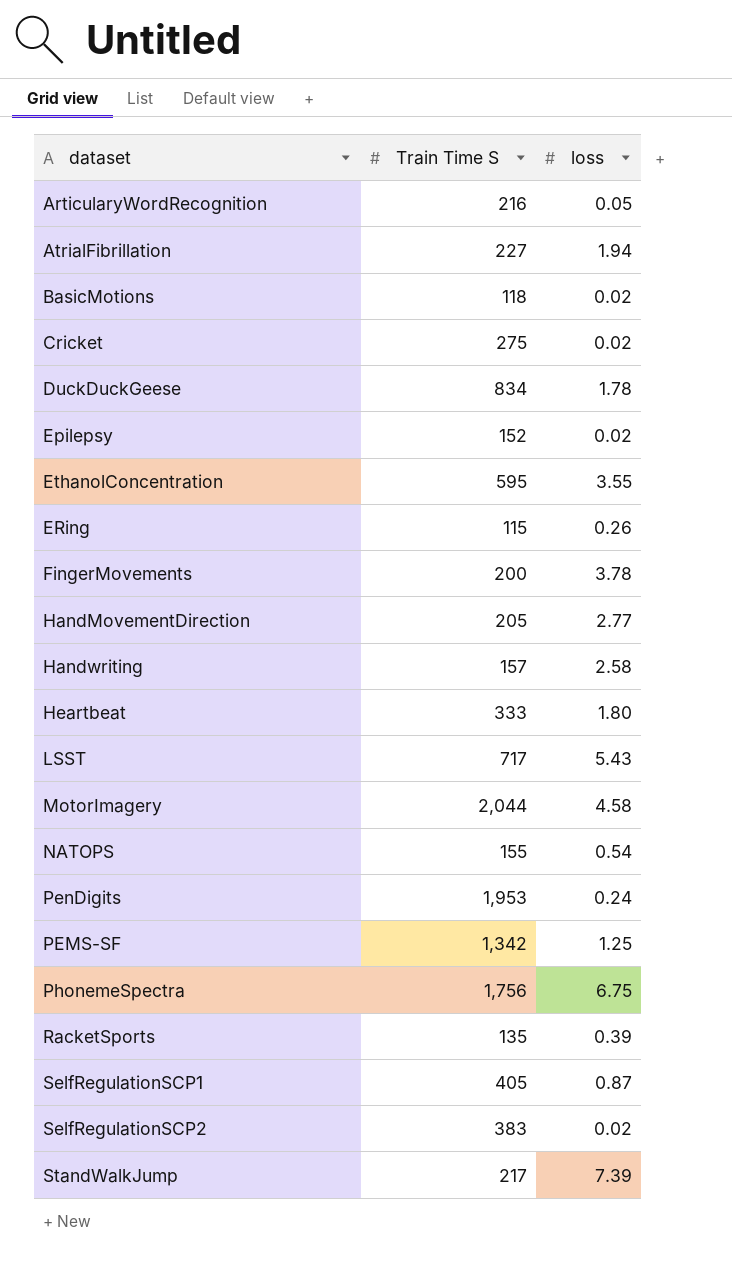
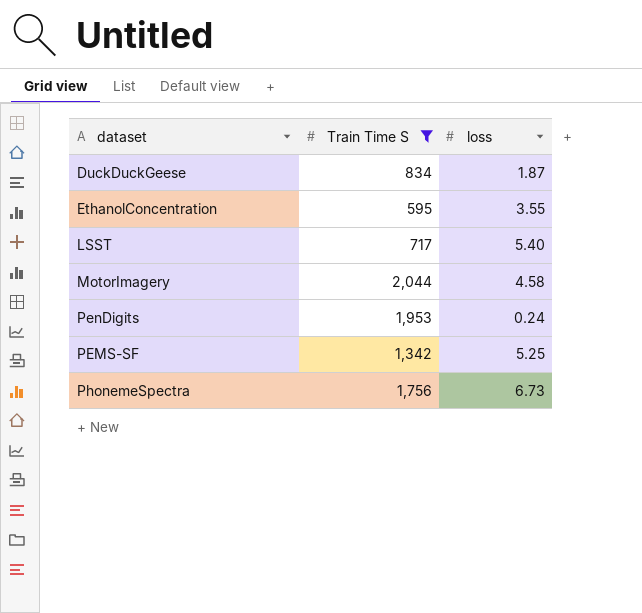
filter: none -> Train Time S >= 595
DuckDuckGeese | loss: 1.78 -> 1.87
LSST | loss: 5.43 -> 5.40
PEMS-SF | loss: 1.25 -> 5.25
PhonemeSpectra | loss: 6.75 -> 6.73

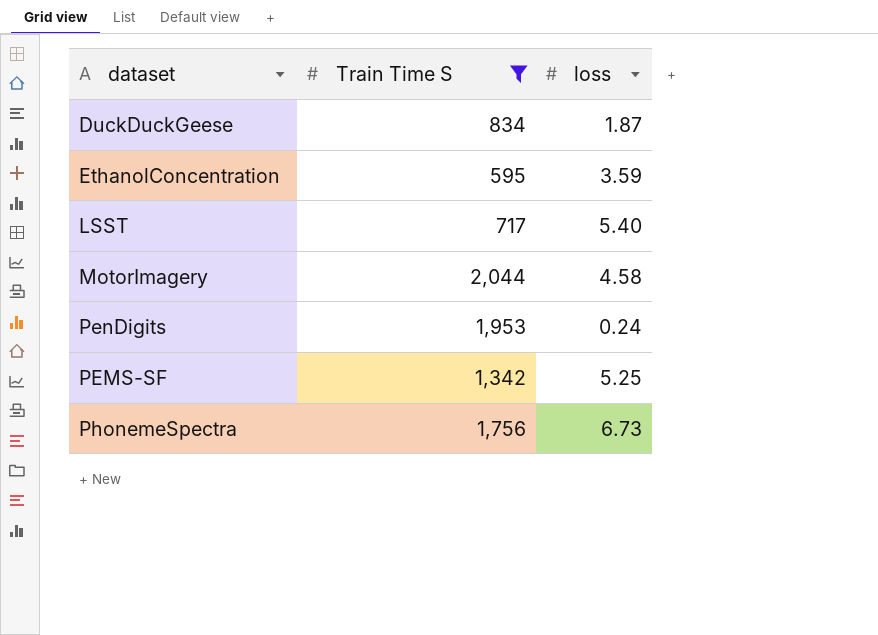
EthanolConcentration | loss: 3.55 -> 3.59

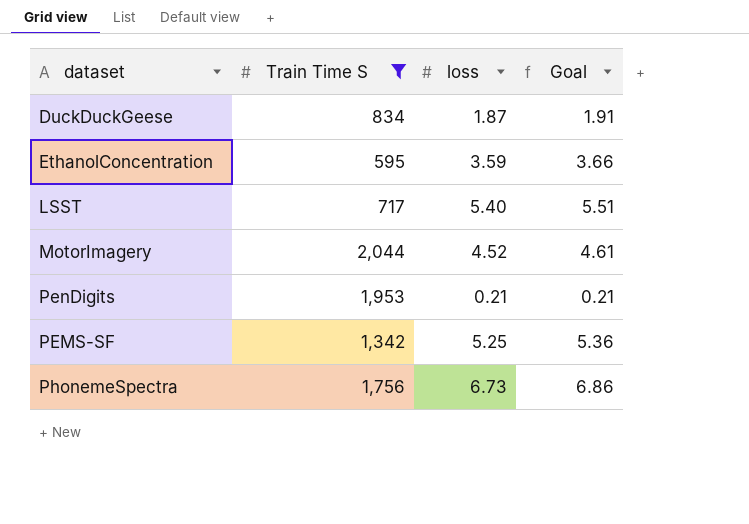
column Goal | formula: none -> [loss] * 1.02
MotorImagery | loss: 4.58 -> 4.52
PenDigits | loss: 0.24 -> 0.21

